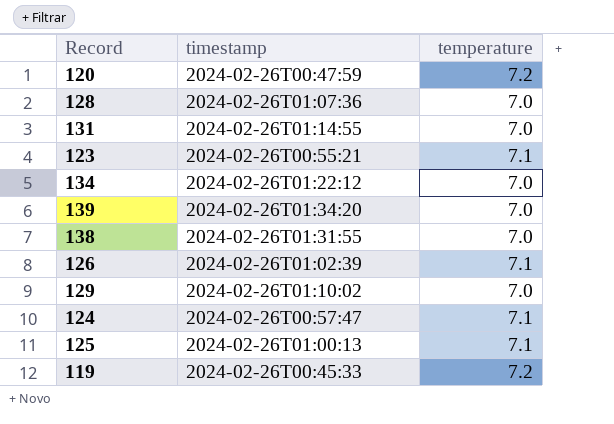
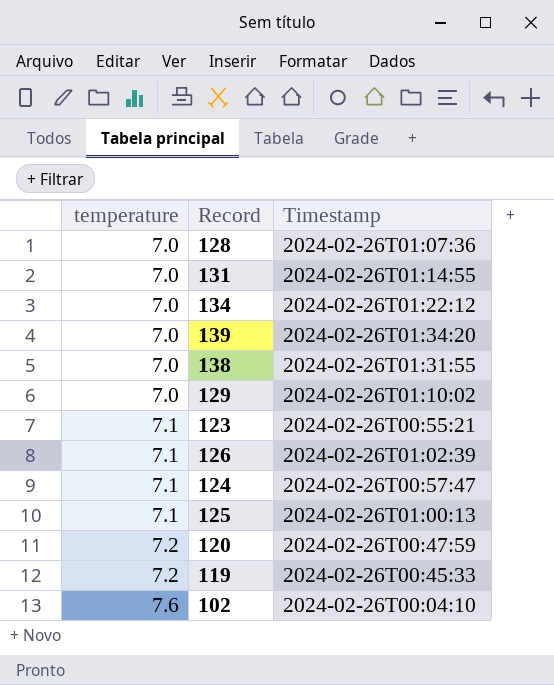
row order: none -> temperature ascending
column temperature | position: 3 -> 1
column name: timestamp -> Timestamp
row 102: none -> 7.6 | 2024-02-26T00:04:10

